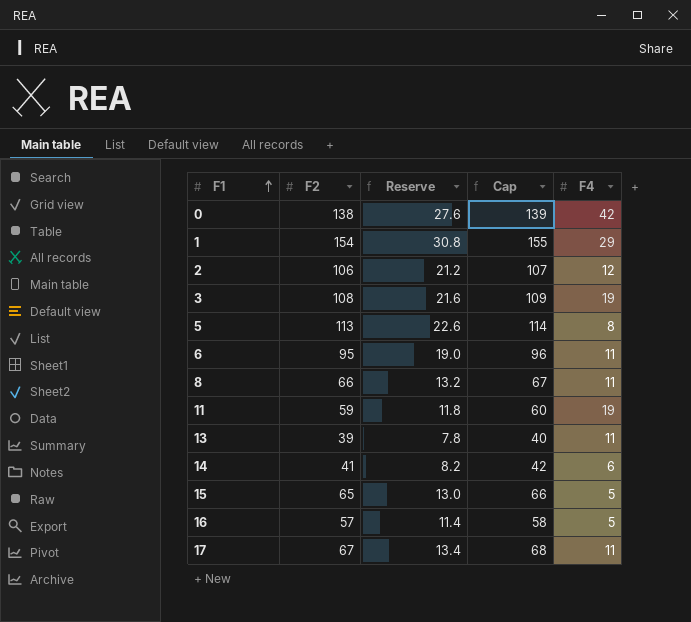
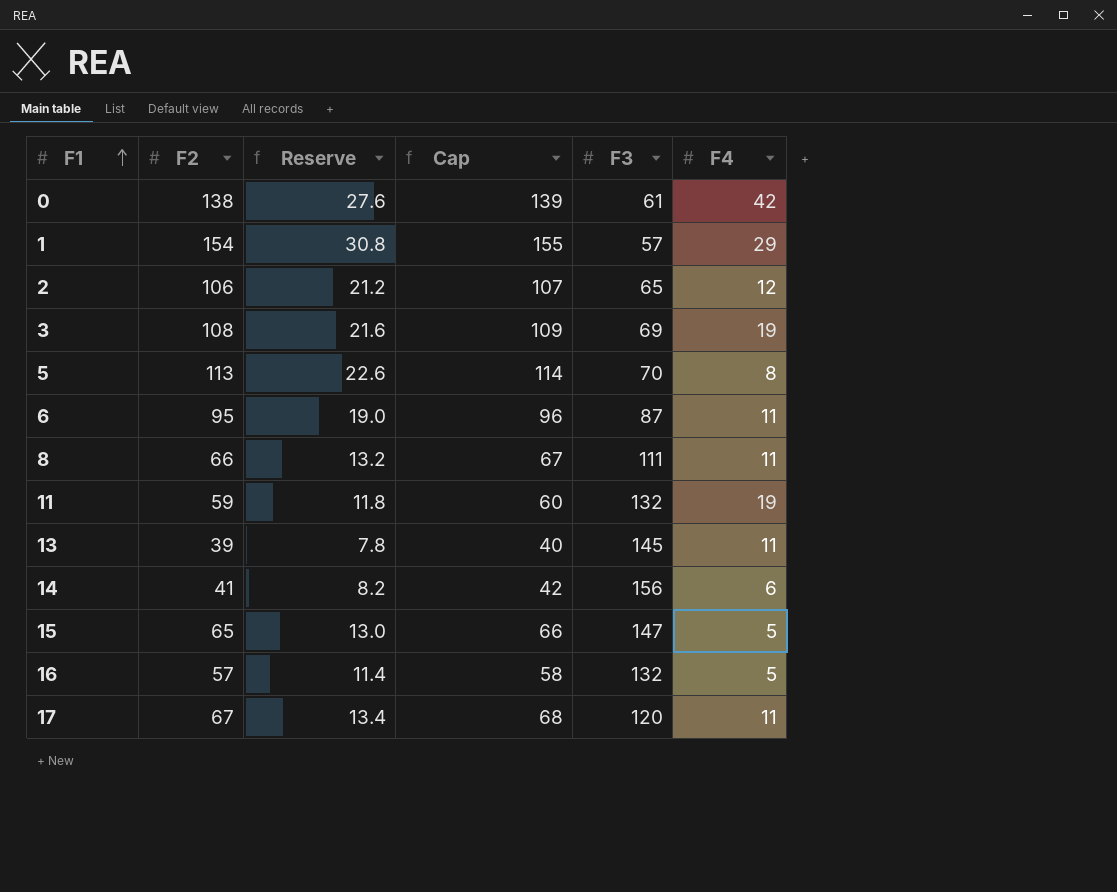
column F3 | position: none -> 5

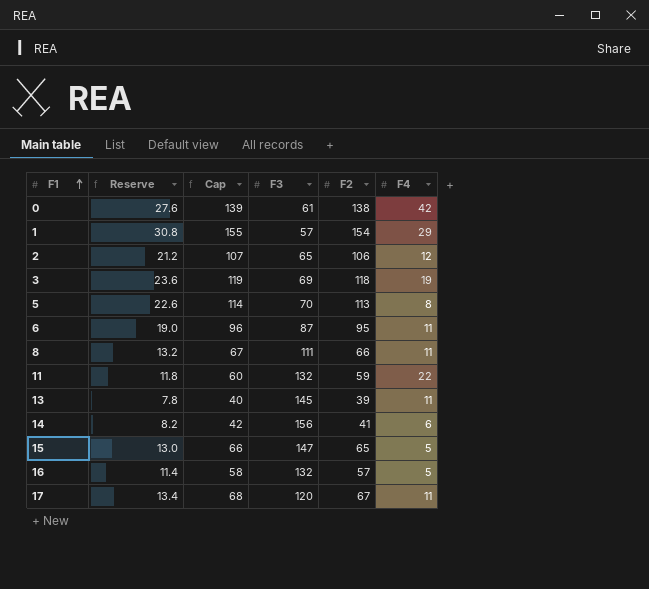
column F2 | position: 2 -> 5
3 | Reserve: 21.6 -> 23.6
3 | Cap: 109 -> 119
3 | F2: 108 -> 118
11 | F4: 19 -> 22

